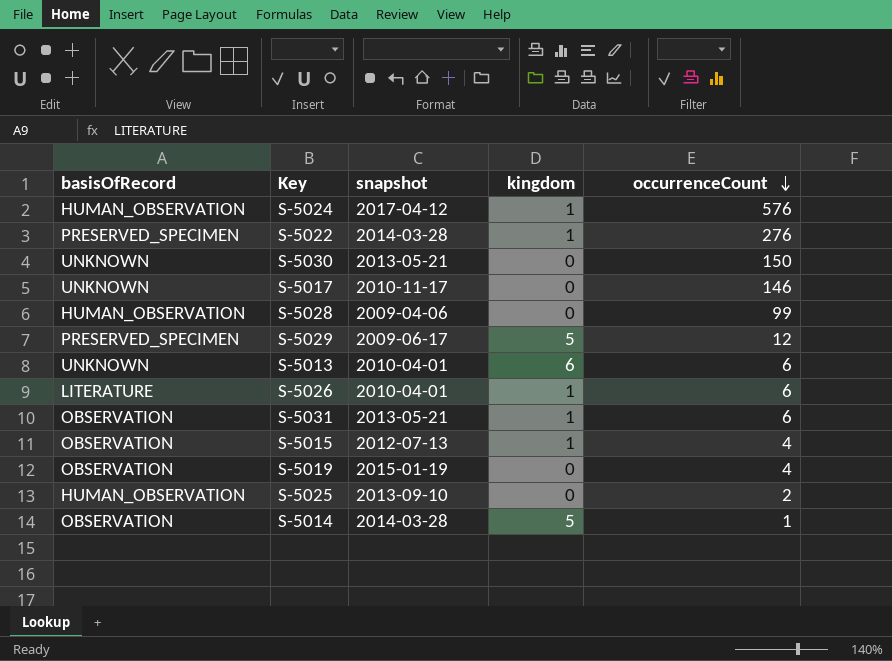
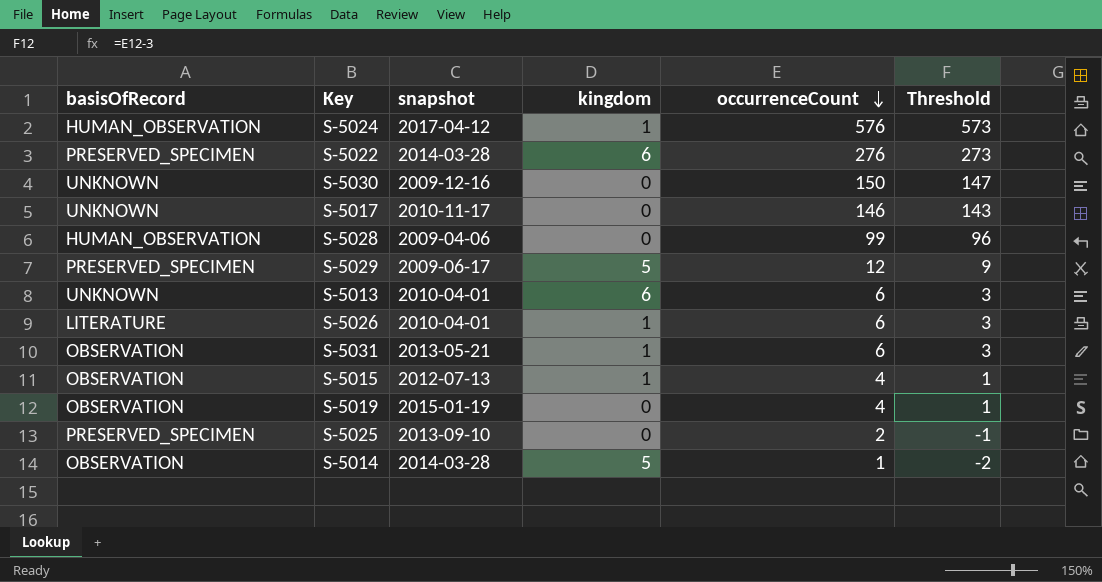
column Threshold | formula: none -> [occurrenceCount] - 3
S-5022 | kingdom: 1 -> 6
S-5030 | snapshot: 2013-05-21 -> 2009-12-16
S-5025 | basisOfRecord: HUMAN_OBSERVATION -> PRESERVED_SPECIMEN

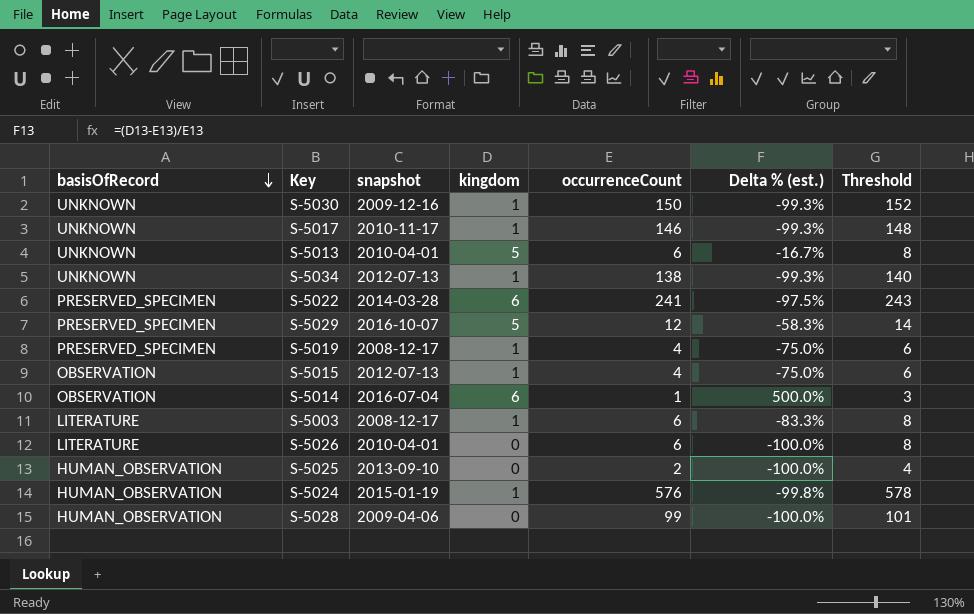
row order: occurrenceCount descending -> basisOfRecord descending
column Delta % (est.) | formula: none -> ([kingdom] - [occurrenceCount]) / [occurrenceCount]
column Threshold | formula: [occurrenceCount] - 3 -> [occurrenceCount] + 2
row S-5031: OBSERVATION | 2013-05-21 | 1 | 6 | 3 -> none
S-5030 | kingdom: 0 -> 1
S-5017 | kingdom: 0 -> 1
S-5013 | kingdom: 6 -> 5
row S-5034: none -> UNKNOWN | 2012-07-13 | 1 | 138 | -99.3% | 140
S-5022 | occurrenceCount: 276 -> 241
S-5029 | snapshot: 2009-06-17 -> 2016-10-07
S-5019 | basisOfRecord: OBSERVATION -> PRESERVED_SPECIMEN
S-5019 | snapshot: 2015-01-19 -> 2008-12-17
S-5019 | kingdom: 0 -> 1
S-5014 | snapshot: 2014-03-28 -> 2016-07-04
S-5014 | kingdom: 5 -> 6
row S-5003: none -> LITERATURE | 2008-12-17 | 1 | 6 | -83.3% | 8
S-5026 | kingdom: 1 -> 0
S-5025 | basisOfRecord: PRESERVED_SPECIMEN -> HUMAN_OBSERVATION
S-5024 | snapshot: 2017-04-12 -> 2015-01-19

